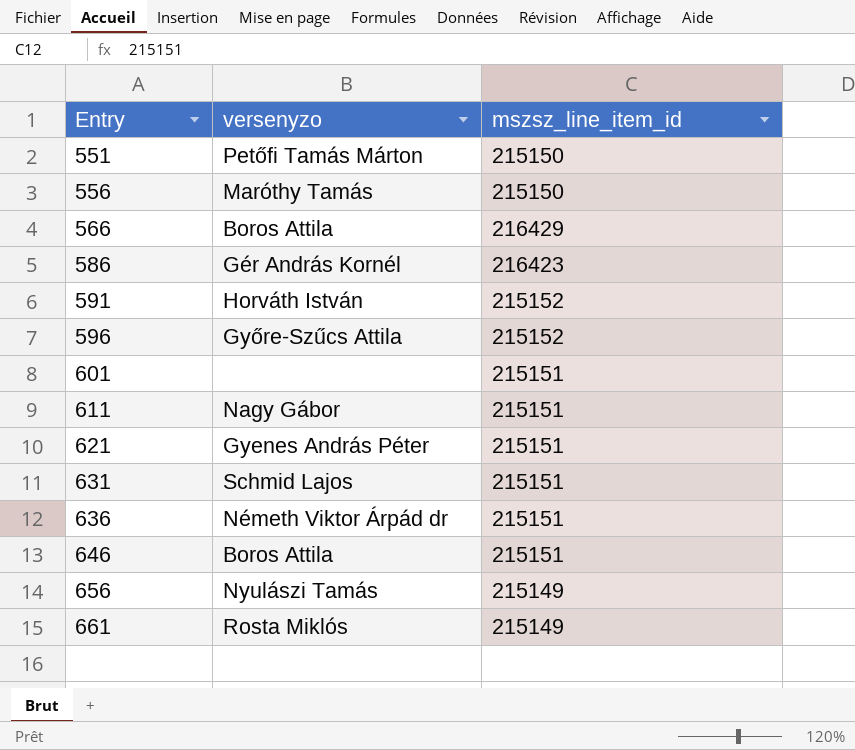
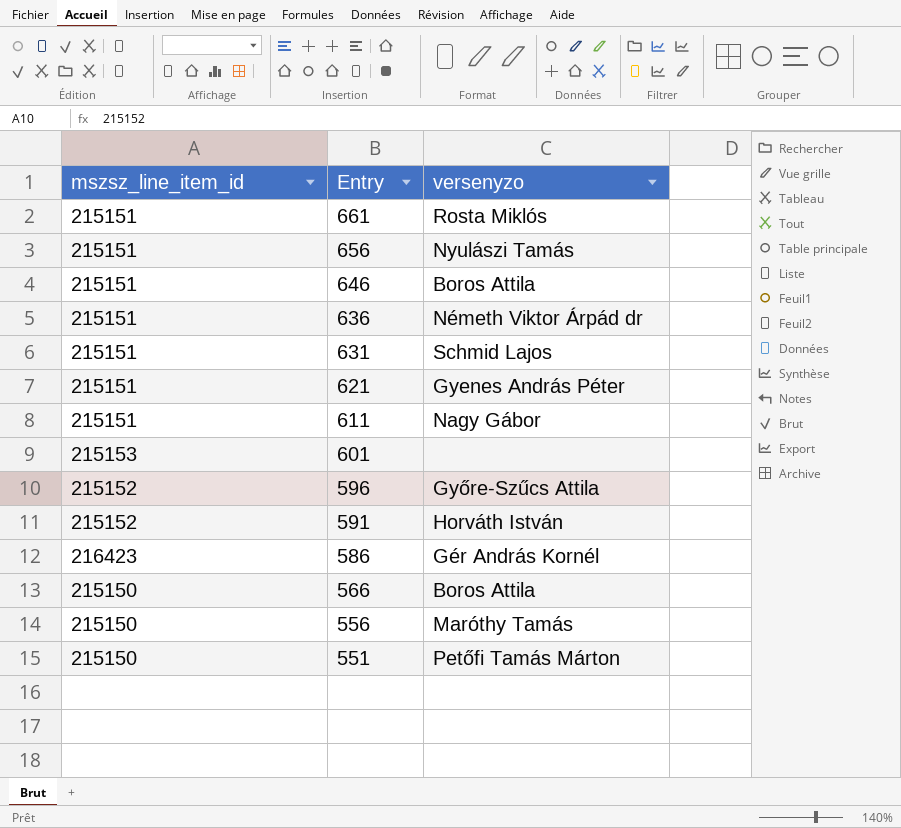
row order: Entry ascending -> Entry descending
column mszsz_line_item_id | position: 3 -> 1
661 | mszsz_line_item_id: 215149 -> 215151
656 | mszsz_line_item_id: 215149 -> 215151
601 | mszsz_line_item_id: 215151 -> 215153
566 | mszsz_line_item_id: 216429 -> 215150

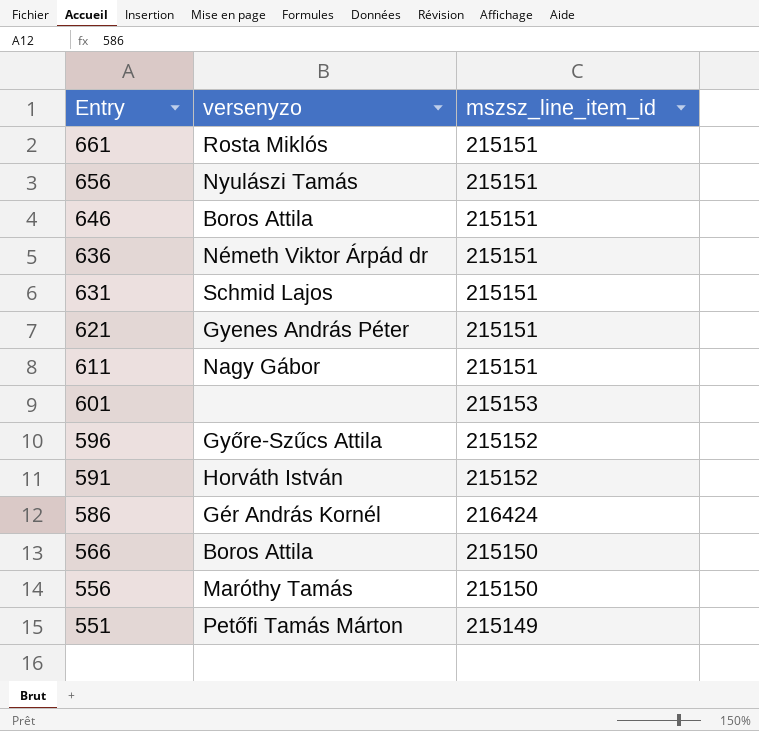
column mszsz_line_item_id | position: 1 -> 3
586 | mszsz_line_item_id: 216423 -> 216424
551 | mszsz_line_item_id: 215150 -> 215149

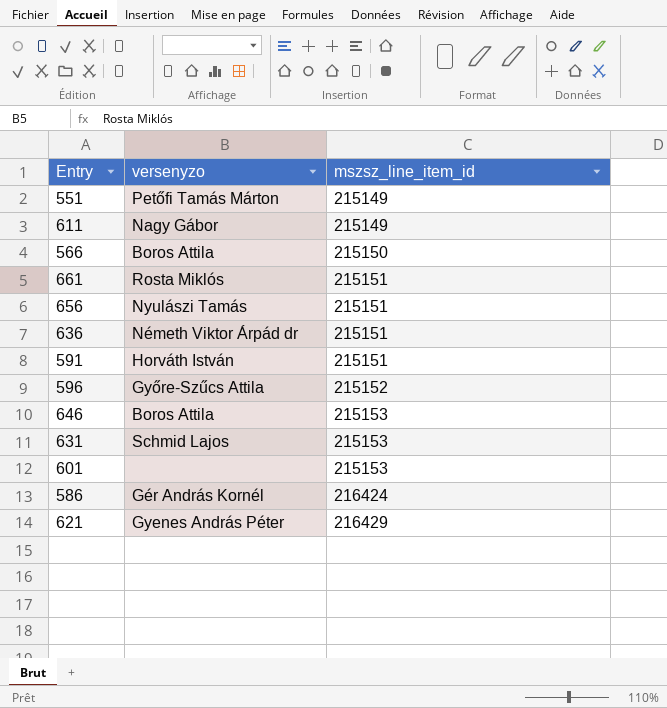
row order: Entry descending -> mszsz_line_item_id ascending
row 556: Maróthy Tamás | 215150 -> none
611 | mszsz_line_item_id: 215151 -> 215149
591 | mszsz_line_item_id: 215152 -> 215151
646 | mszsz_line_item_id: 215151 -> 215153
631 | mszsz_line_item_id: 215151 -> 215153
621 | mszsz_line_item_id: 215151 -> 216429

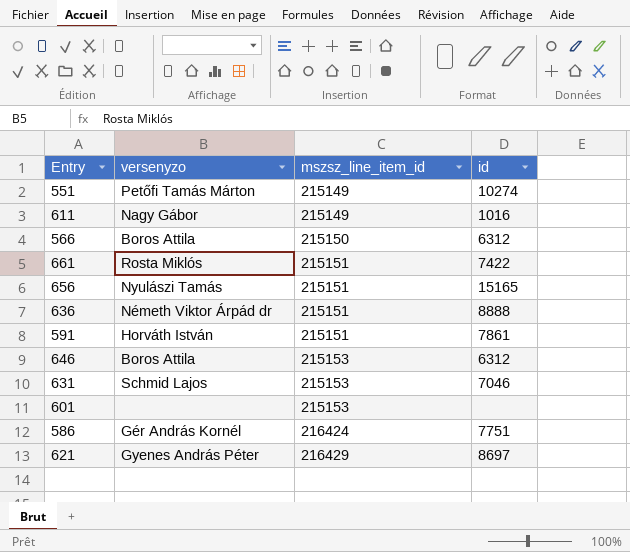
column id | position: none -> 4
row 596: Győre-Szűcs Attila | 215152 -> none

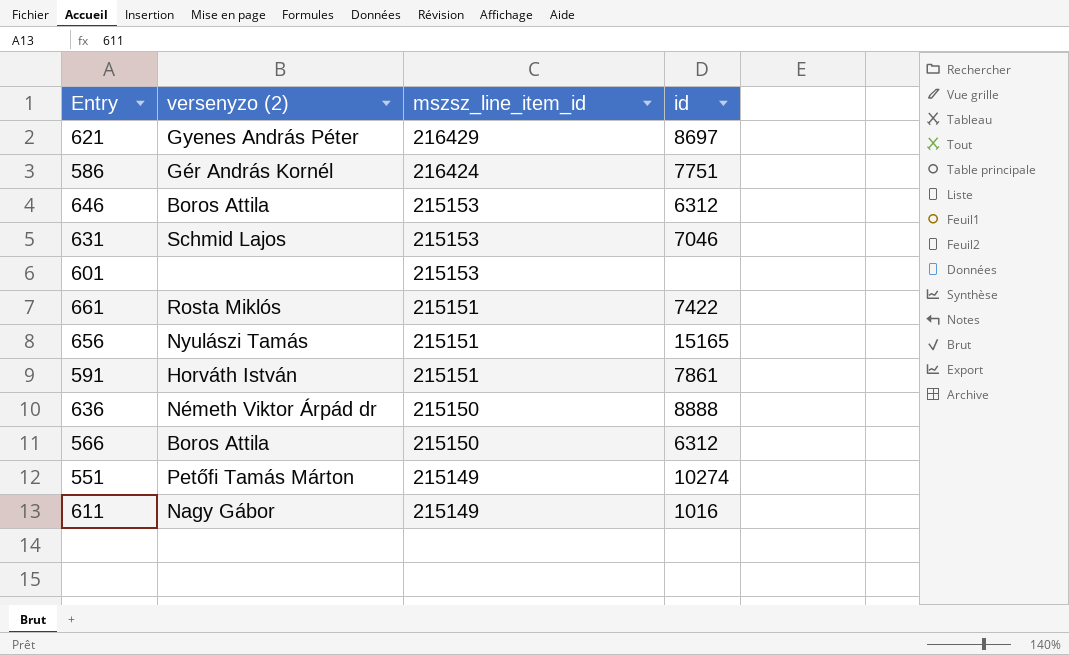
row order: mszsz_line_item_id ascending -> mszsz_line_item_id descending
column name: versenyzo -> versenyzo (2)
636 | mszsz_line_item_id: 215151 -> 215150

